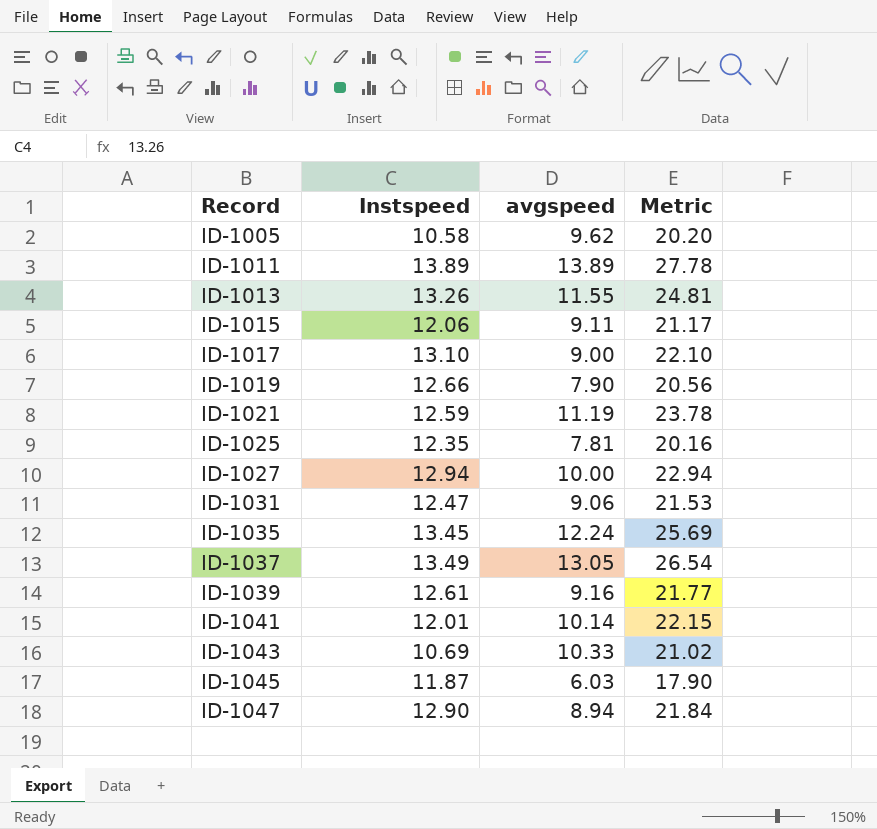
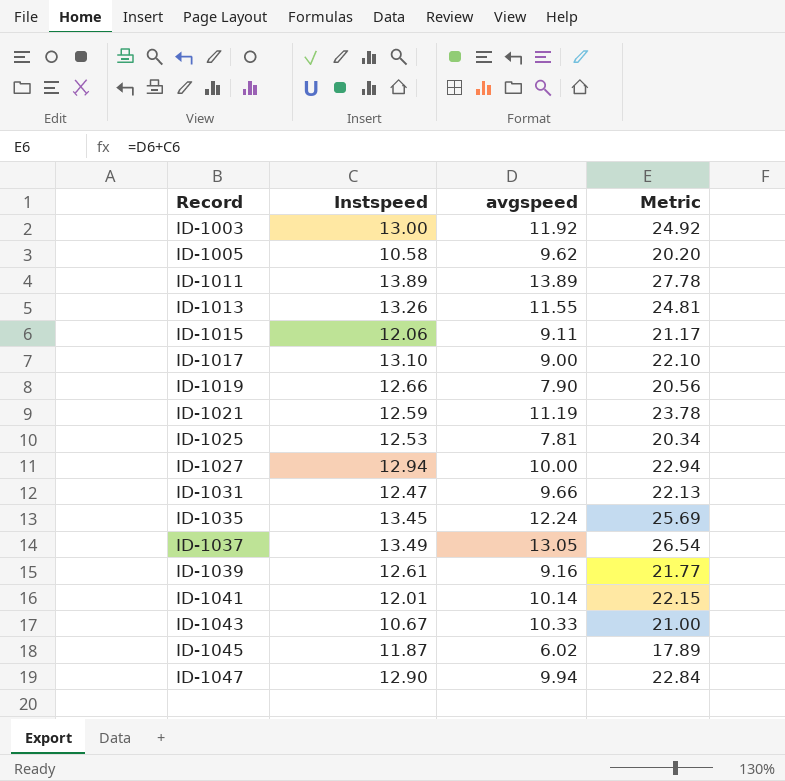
row ID-1003: none -> 13.00 | 11.92 | 24.92
ID-1025 | Instspeed: 12.35 -> 12.53
ID-1025 | Metric: 20.16 -> 20.34
ID-1031 | avgspeed: 9.06 -> 9.66
ID-1031 | Metric: 21.53 -> 22.13
ID-1043 | Instspeed: 10.69 -> 10.67
ID-1043 | Metric: 21.02 -> 21.00
ID-1045 | avgspeed: 6.03 -> 6.02
ID-1045 | Metric: 17.90 -> 17.89
ID-1047 | avgspeed: 8.94 -> 9.94
ID-1047 | Metric: 21.84 -> 22.84

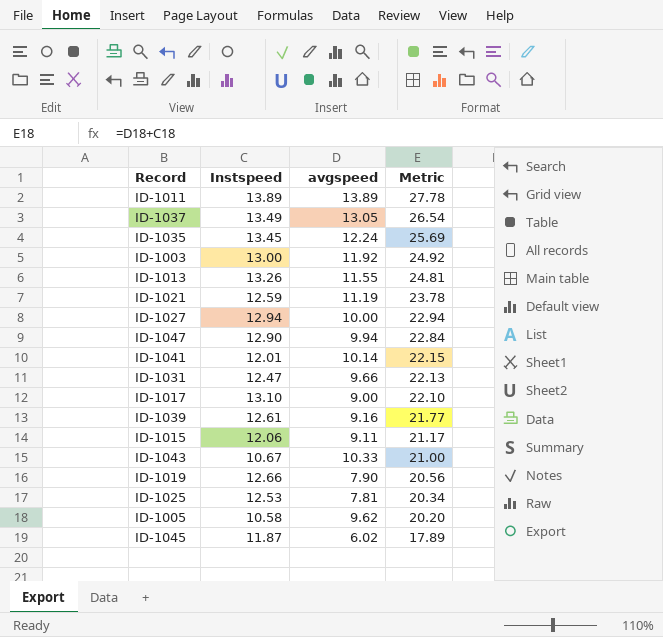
row order: Record ascending -> Metric descending

